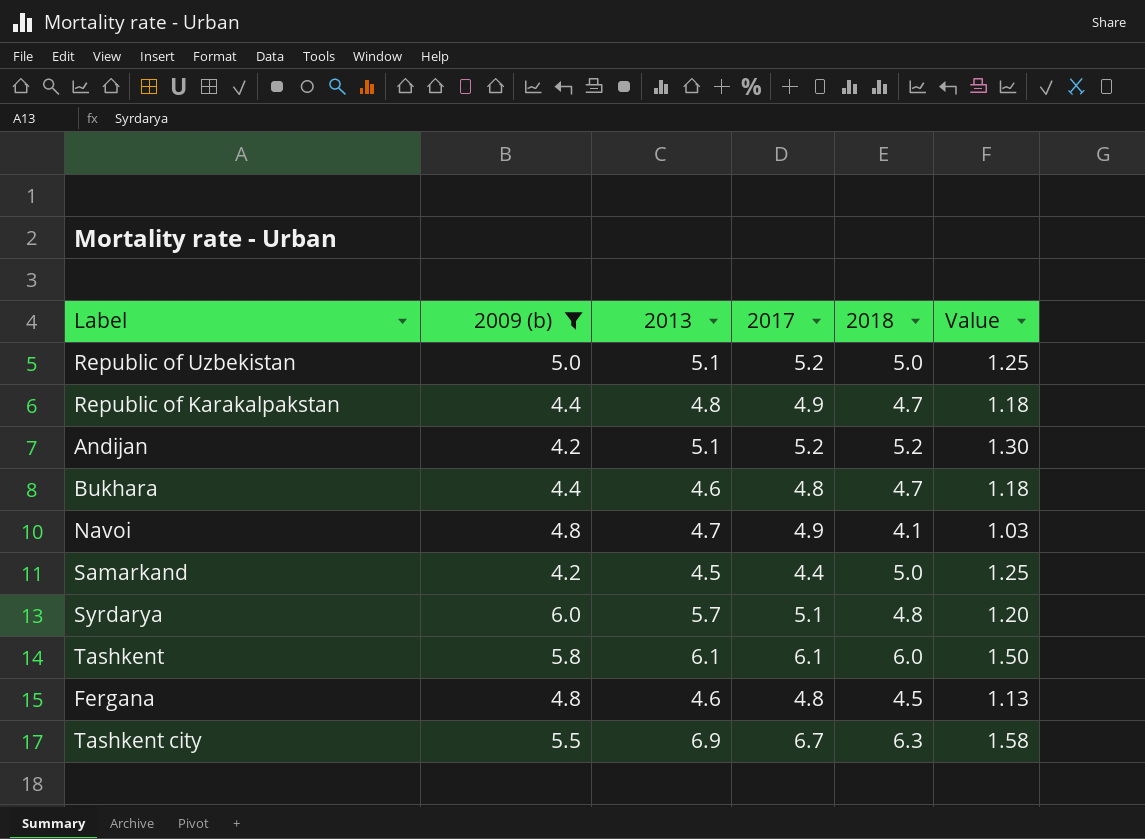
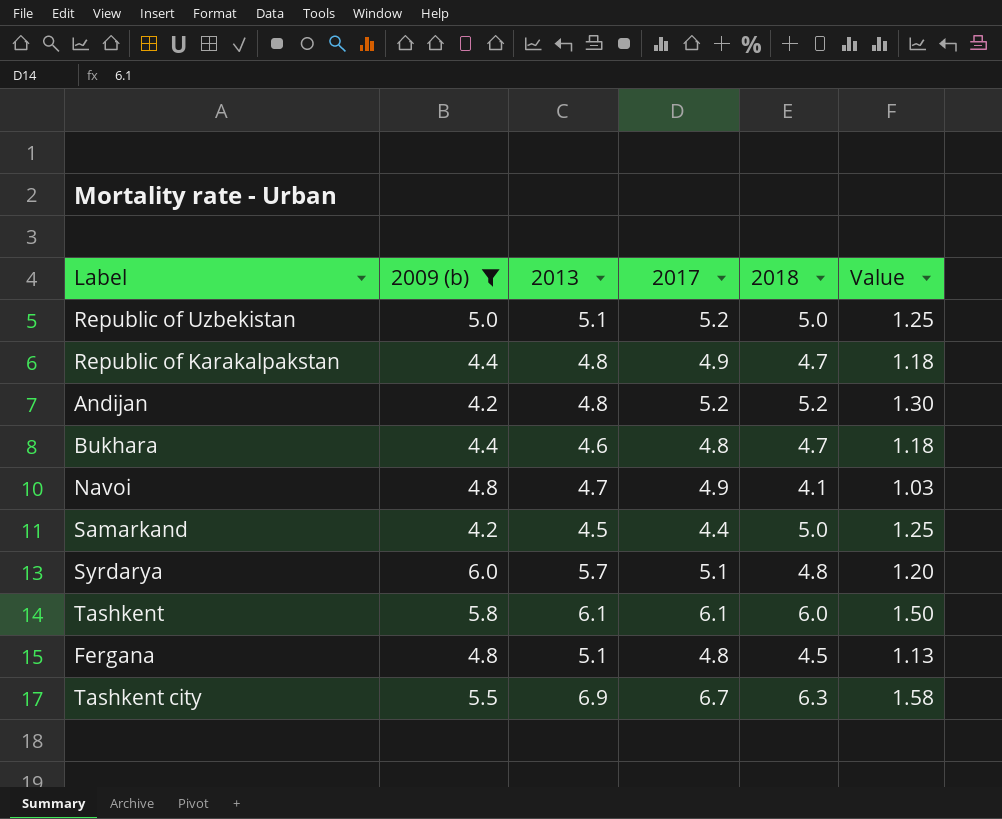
Andijan | 2013: 5.1 -> 4.8
Fergana | 2013: 4.6 -> 5.1

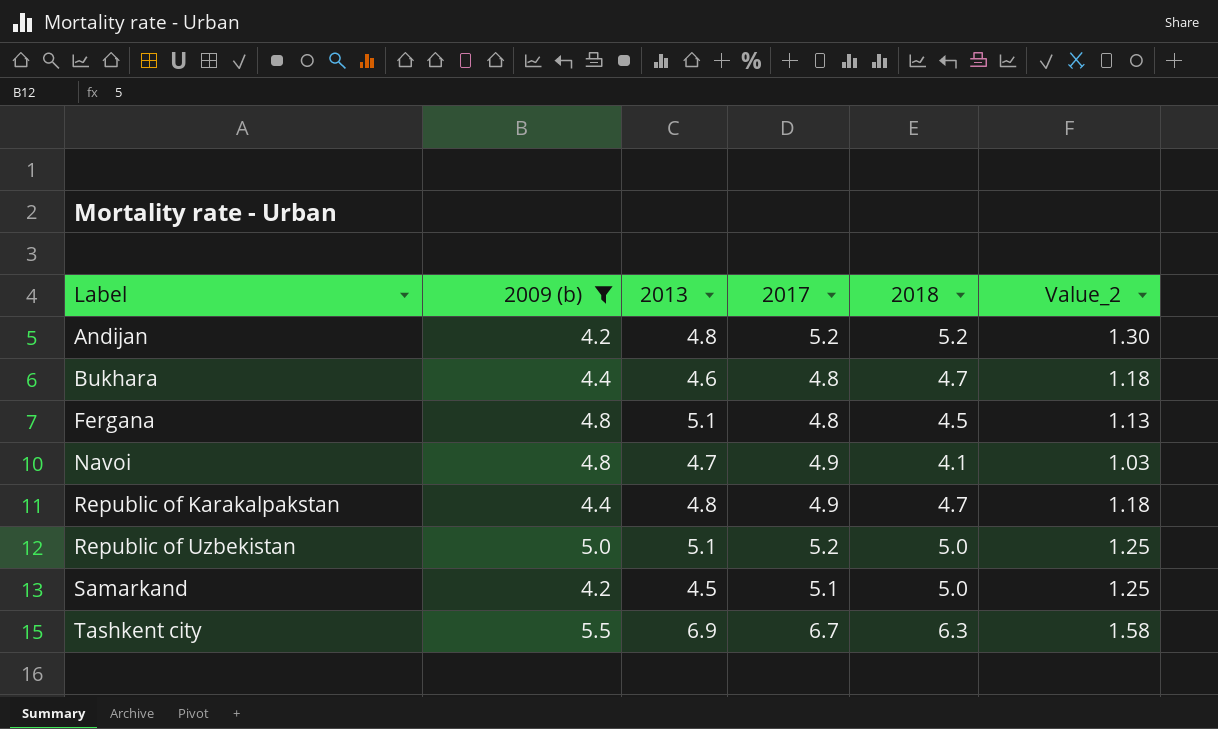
row order: none -> Label ascending
column name: Value -> Value_2
row Syrdarya: 6.0 | 5.7 | 5.1 | 4.8 | 1.20 -> none
row Tashkent: 5.8 | 6.1 | 6.1 | 6.0 | 1.50 -> none
Samarkand | 2017: 4.4 -> 5.1

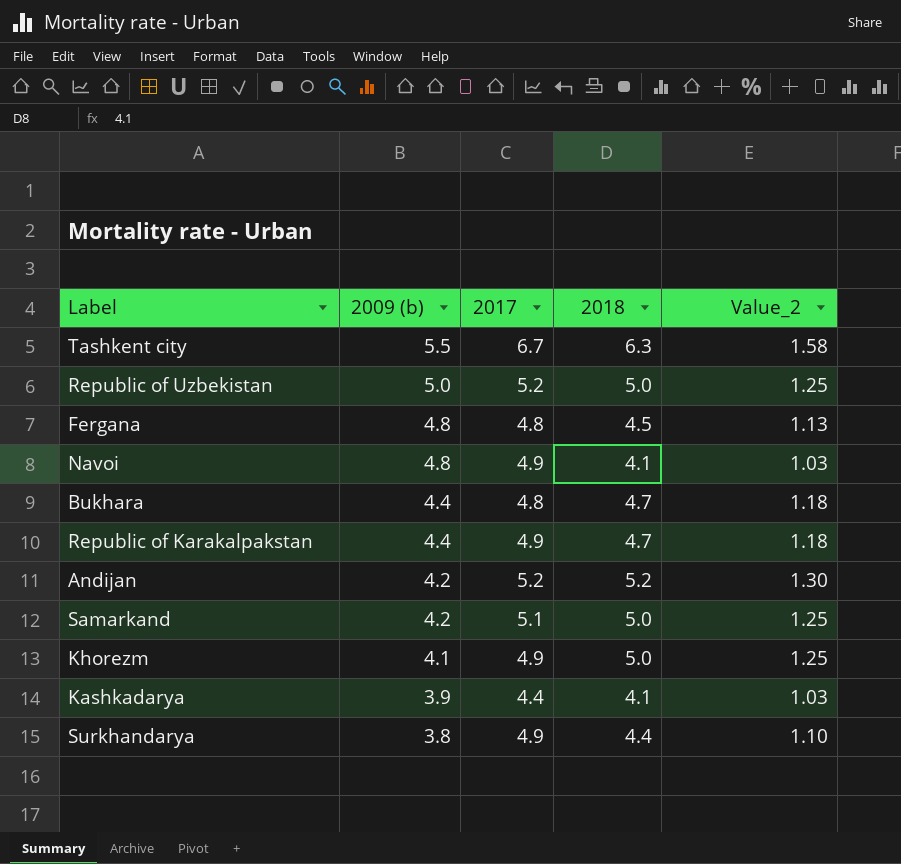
filter: 2009 (b) >= 4.2 -> none
row order: Label ascending -> 2009 (b) descending
column 2013 | position: 3 -> none

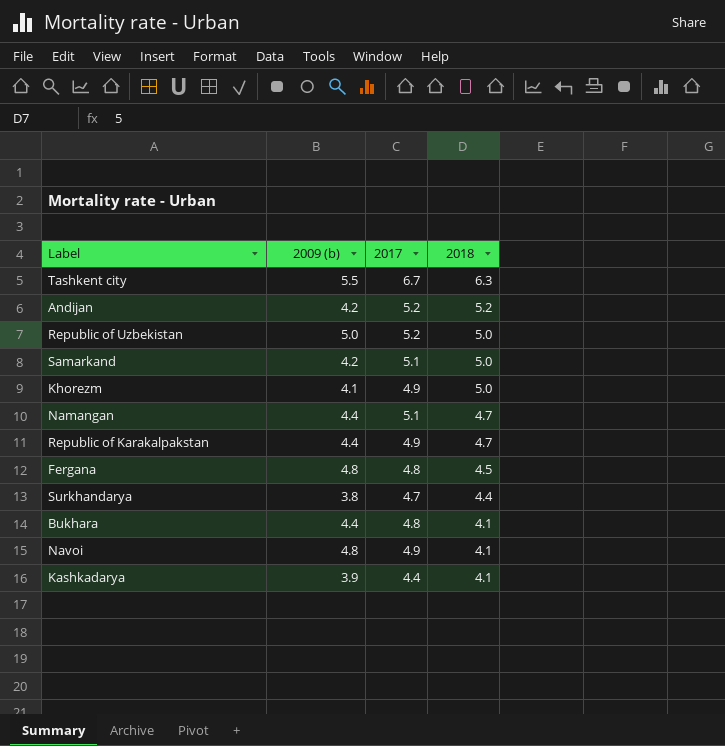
row order: 2009 (b) descending -> 2018 descending
column Value_2 | formula: [2018] * 0.25 -> none
row Namangan: none -> 4.4 | 5.1 | 4.7
Surkhandarya | 2017: 4.9 -> 4.7
Bukhara | 2018: 4.7 -> 4.1

